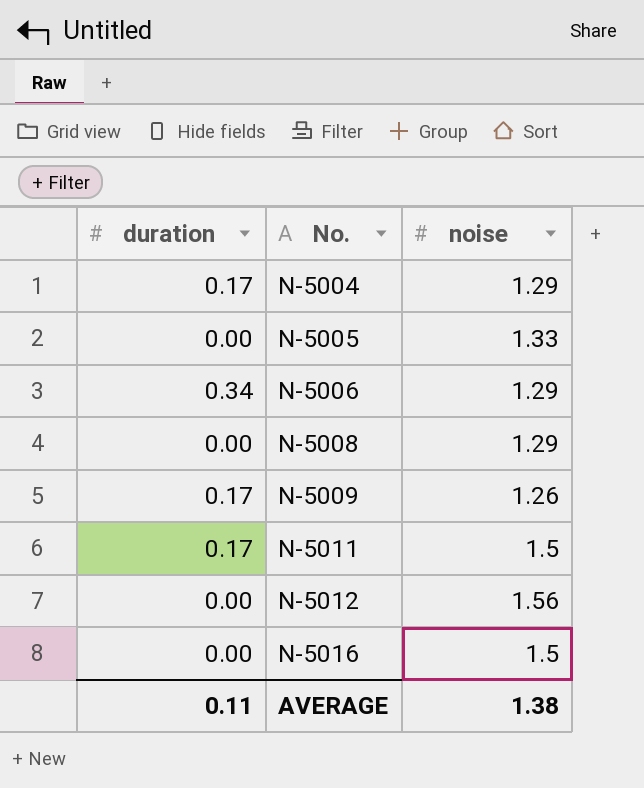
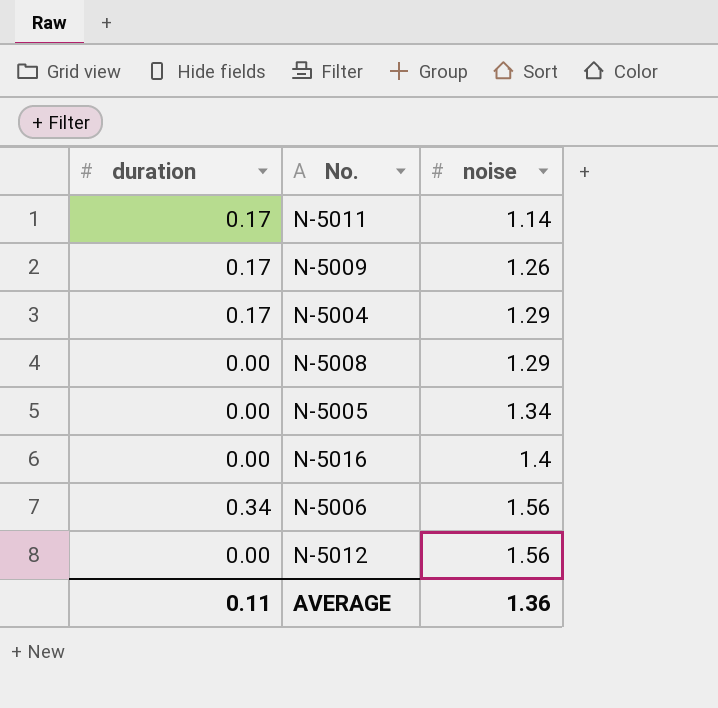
row order: No. ascending -> noise ascending
N-5011 | noise: 1.5 -> 1.14
N-5005 | noise: 1.33 -> 1.34
N-5016 | noise: 1.5 -> 1.4
N-5006 | noise: 1.29 -> 1.56
AVERAGE | noise: 1.38 -> 1.36

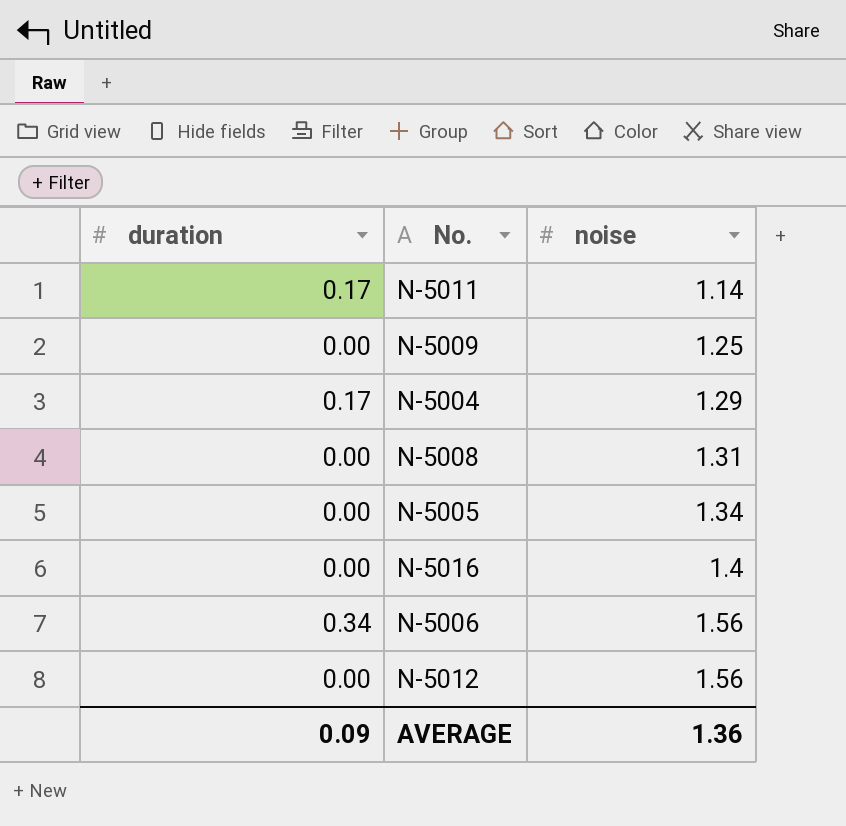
N-5009 | duration: 0.17 -> 0.00
N-5009 | noise: 1.26 -> 1.25
N-5008 | noise: 1.29 -> 1.31
AVERAGE | duration: 0.11 -> 0.09

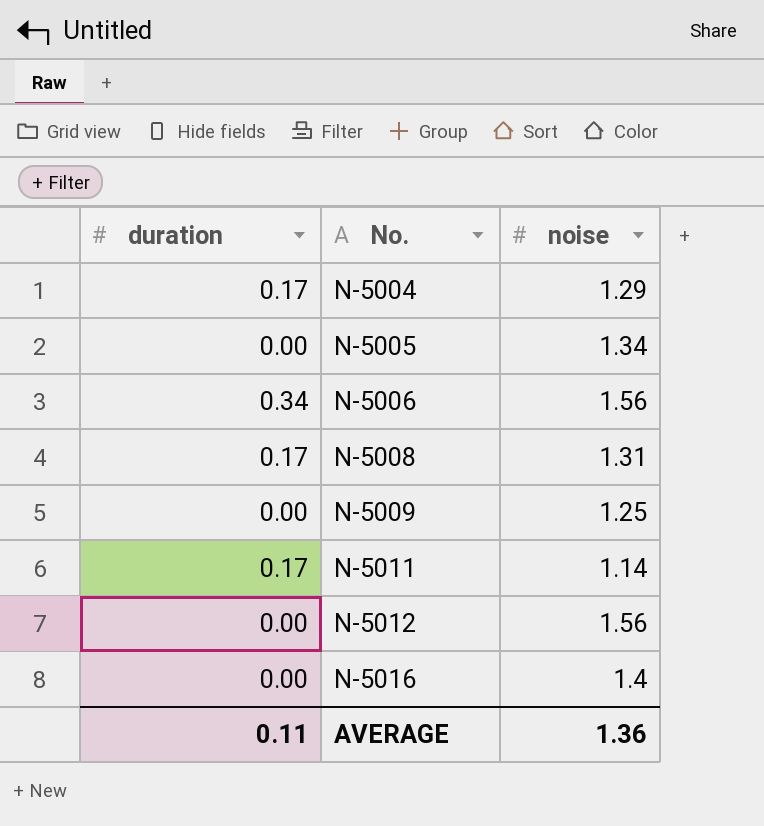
row order: noise ascending -> No. ascending
N-5008 | duration: 0.00 -> 0.17
AVERAGE | duration: 0.09 -> 0.11

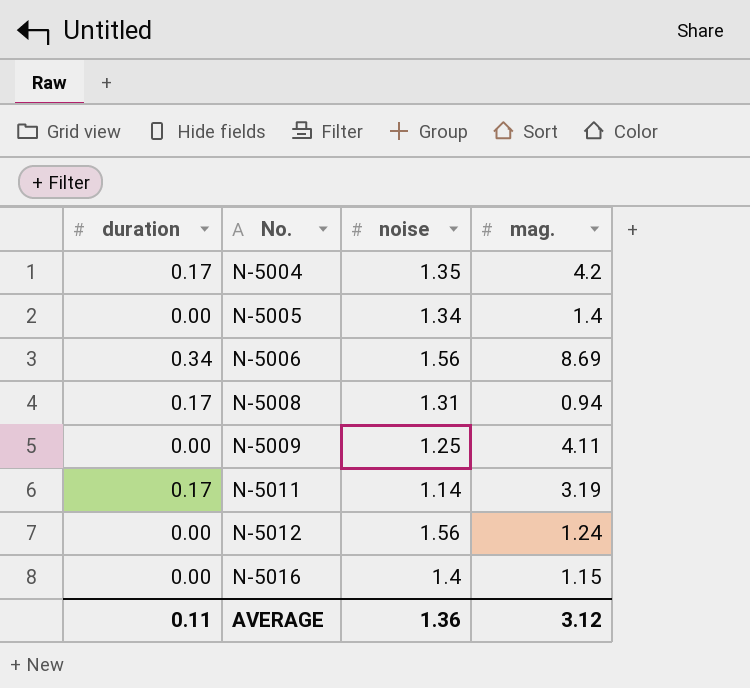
column mag. | position: none -> 4
N-5004 | noise: 1.29 -> 1.35

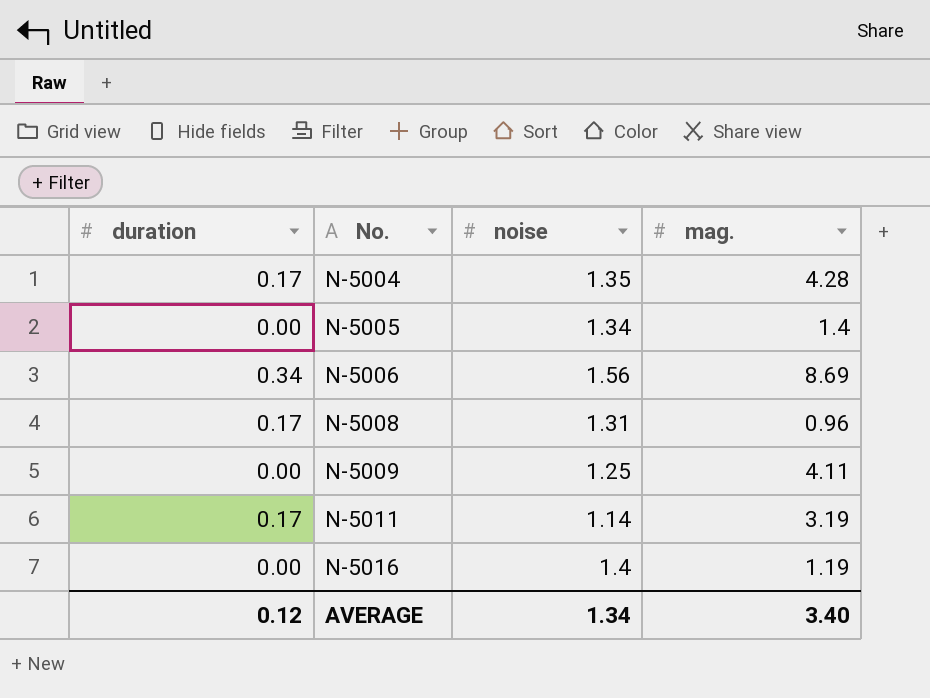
row N-5012: 0.00 | 1.56 | 1.24 -> none
N-5004 | mag.: 4.2 -> 4.28
N-5008 | mag.: 0.94 -> 0.96
N-5016 | mag.: 1.15 -> 1.19
AVERAGE | duration: 0.11 -> 0.12
AVERAGE | noise: 1.36 -> 1.34
AVERAGE | mag.: 3.12 -> 3.40

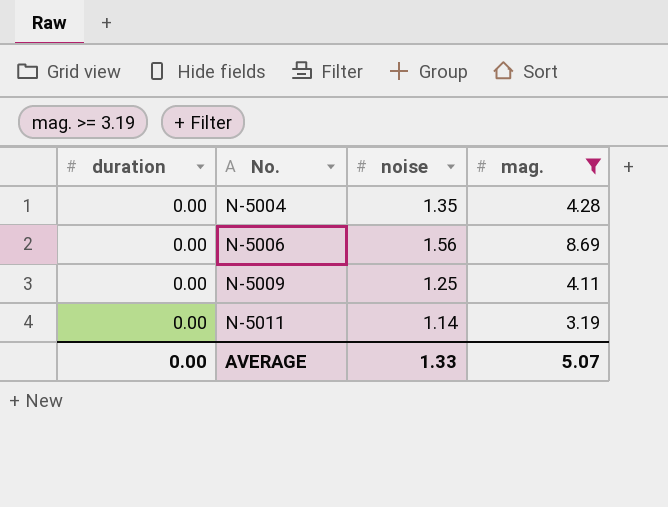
filter: none -> mag. >= 3.19
N-5004 | duration: 0.17 -> 0.00
N-5006 | duration: 0.34 -> 0.00
N-5011 | duration: 0.17 -> 0.00
AVERAGE | duration: 0.12 -> 0.00
AVERAGE | noise: 1.34 -> 1.33
AVERAGE | mag.: 3.40 -> 5.07

